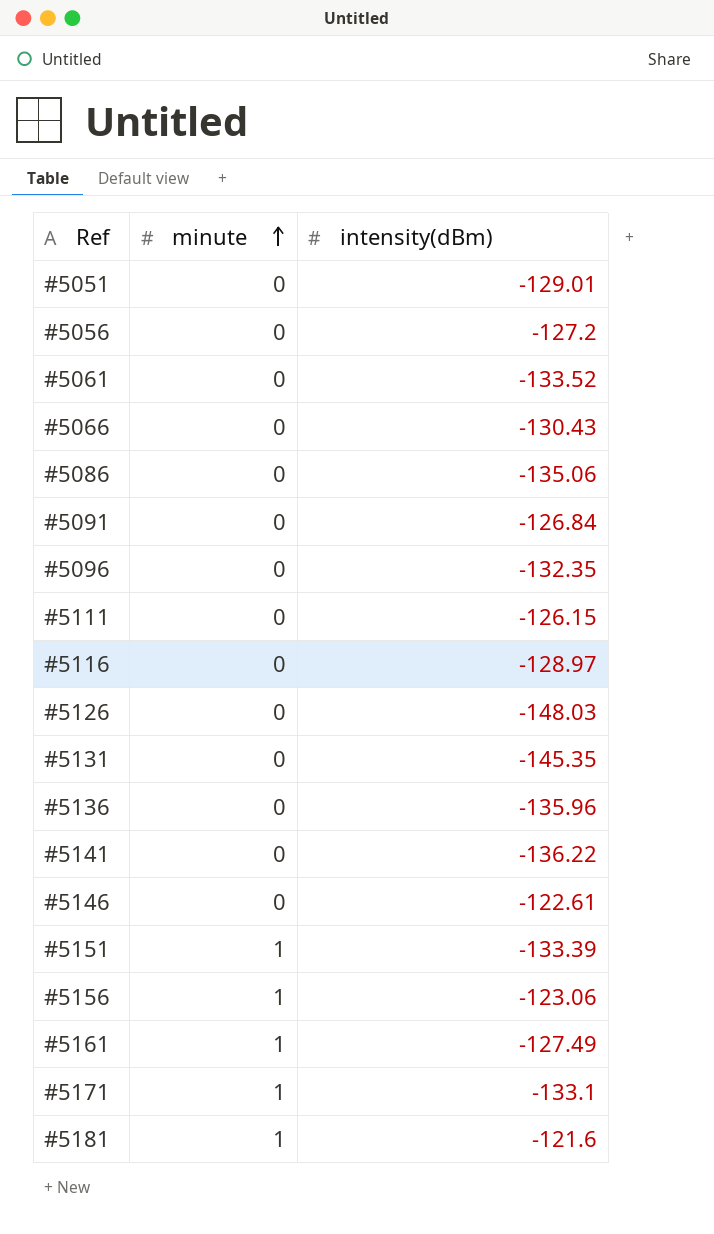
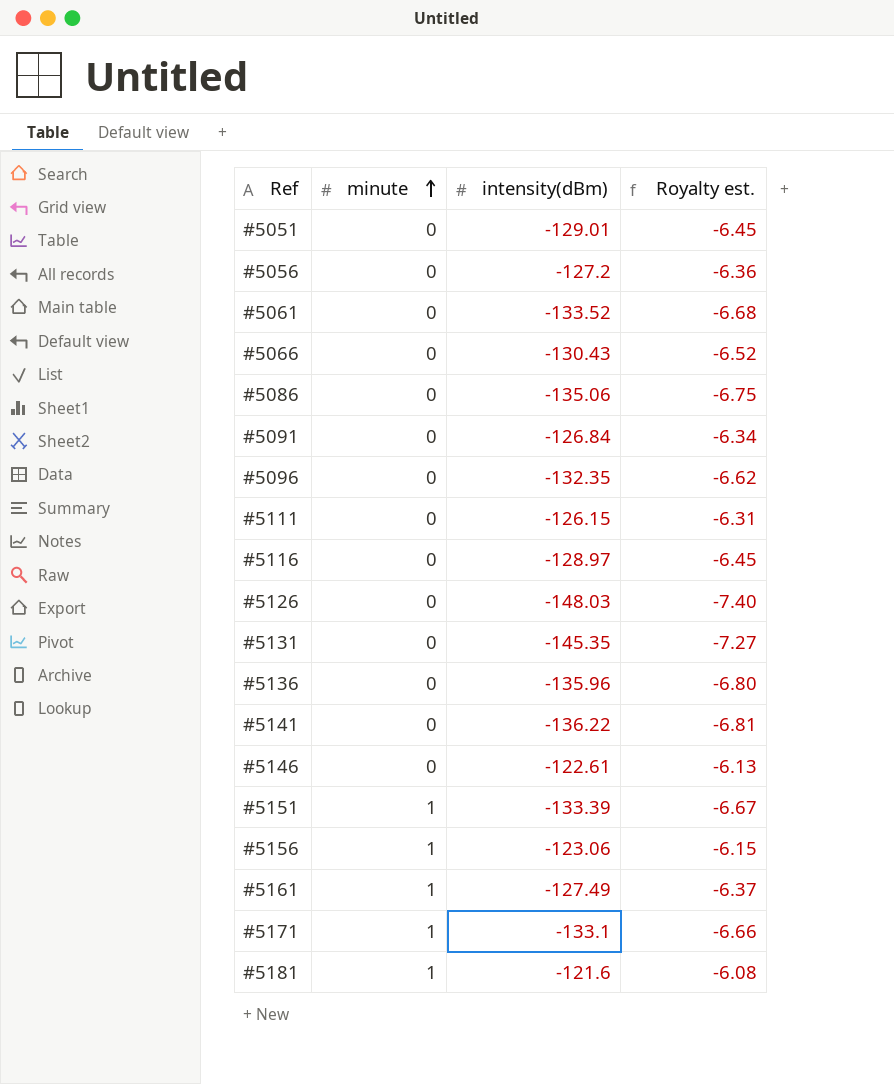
column Royalty est. | formula: none -> [intensity(dBm)] * 0.05

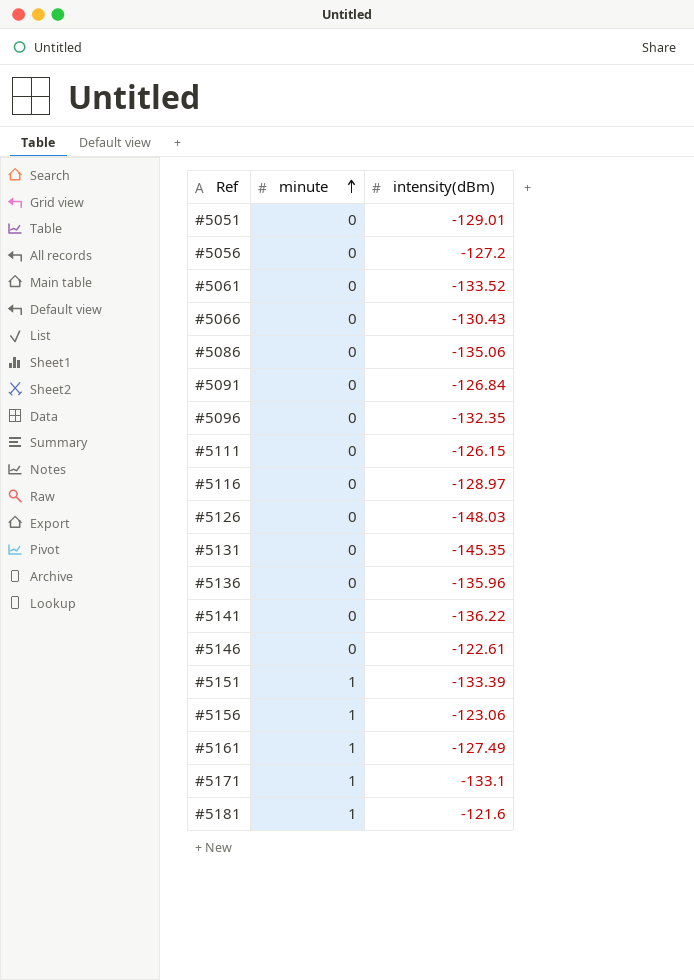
column Royalty est. | formula: [intensity(dBm)] * 0.05 -> none

